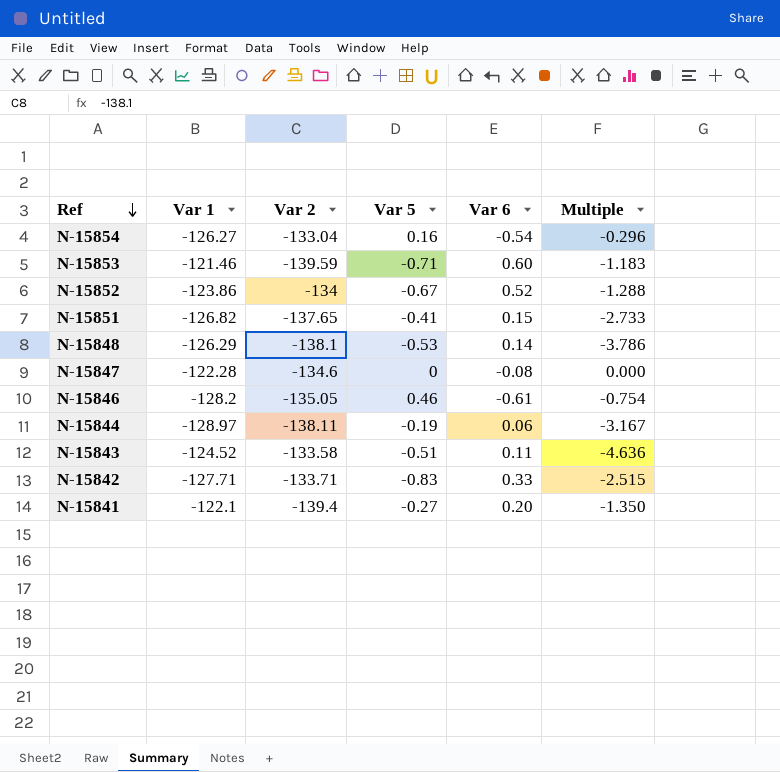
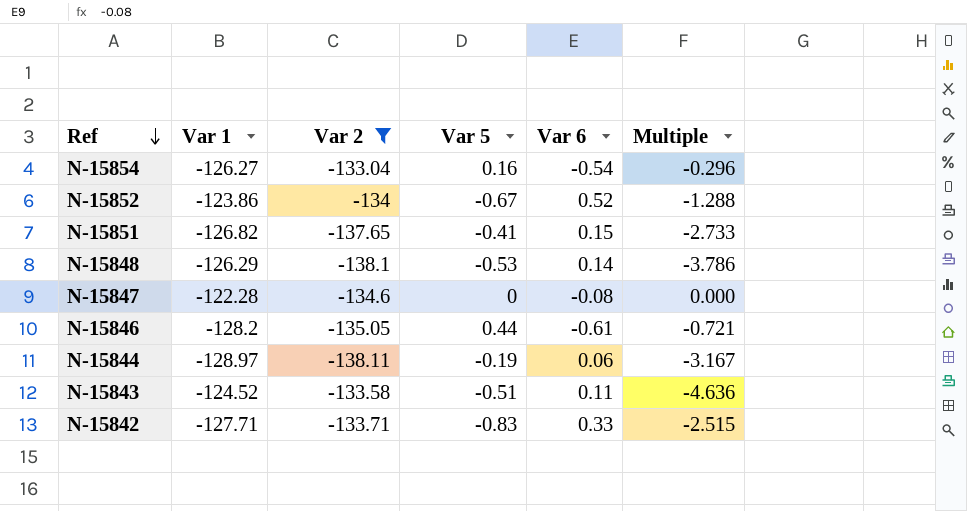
filter: none -> Var 2 >= -138.11
N-15846 | Var 5: 0.46 -> 0.44
N-15846 | Multiple: -0.754 -> -0.721

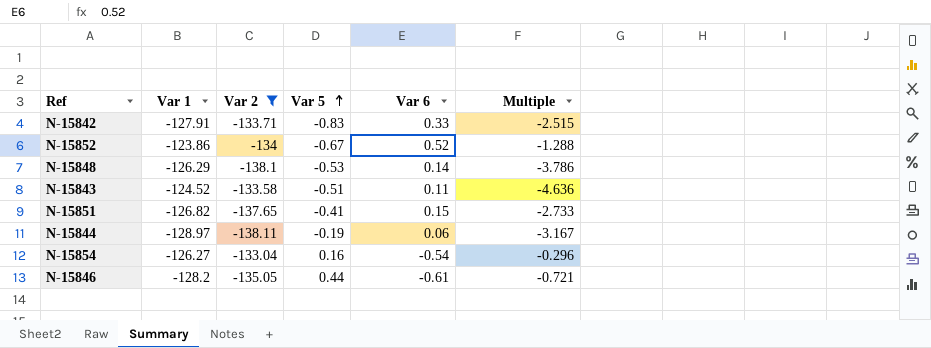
row order: Ref descending -> Var 5 ascending
row N-15847: -122.28 | -134.6 | 0 | -0.08 | 0.000 -> none
N-15842 | Var 1: -127.71 -> -127.91

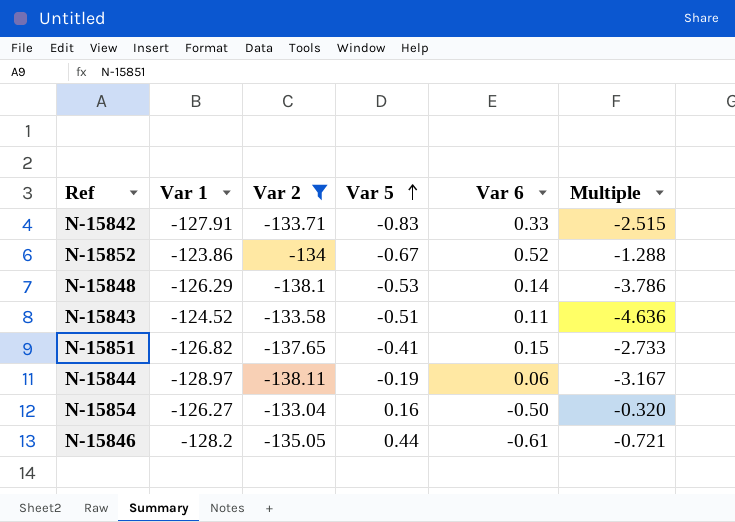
N-15854 | Var 6: -0.54 -> -0.50
N-15854 | Multiple: -0.296 -> -0.320

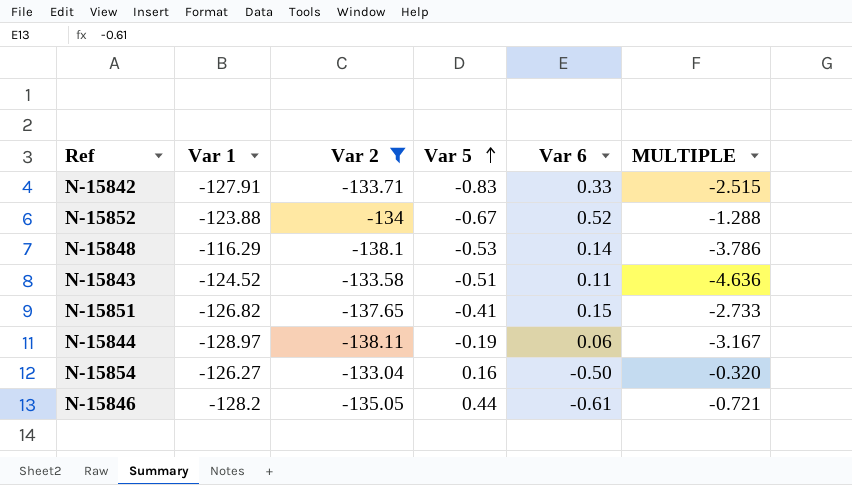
column name: Multiple -> MULTIPLE
N-15852 | Var 1: -123.86 -> -123.88
N-15848 | Var 1: -126.29 -> -116.29

